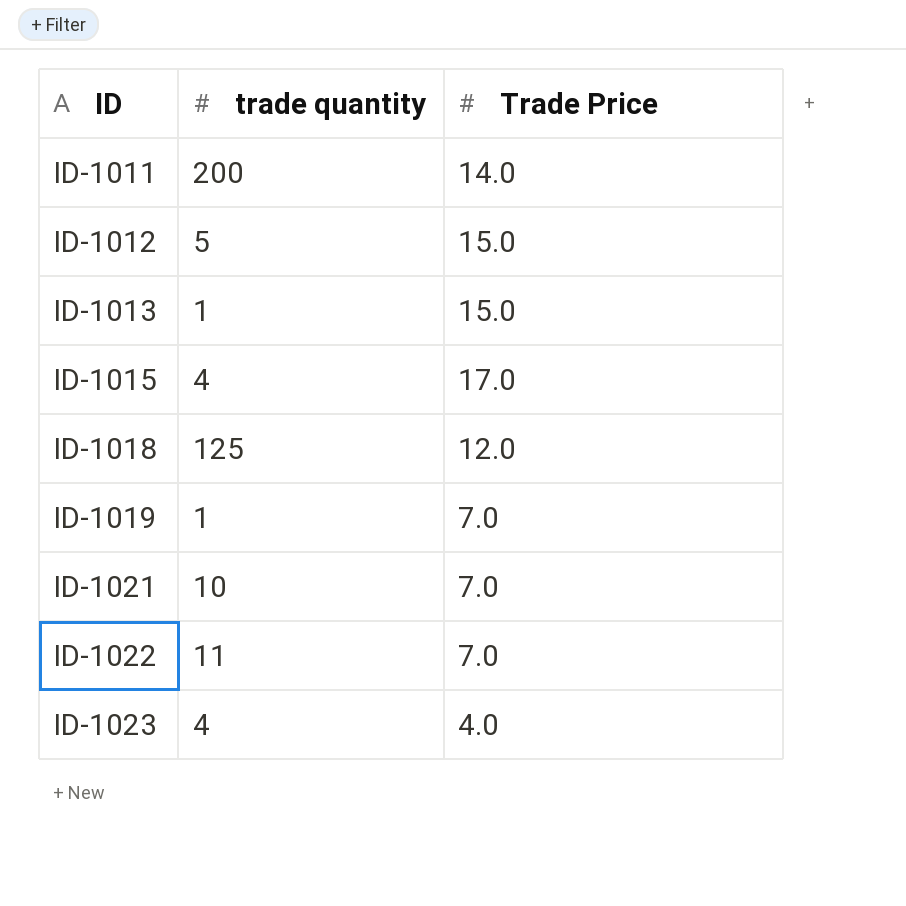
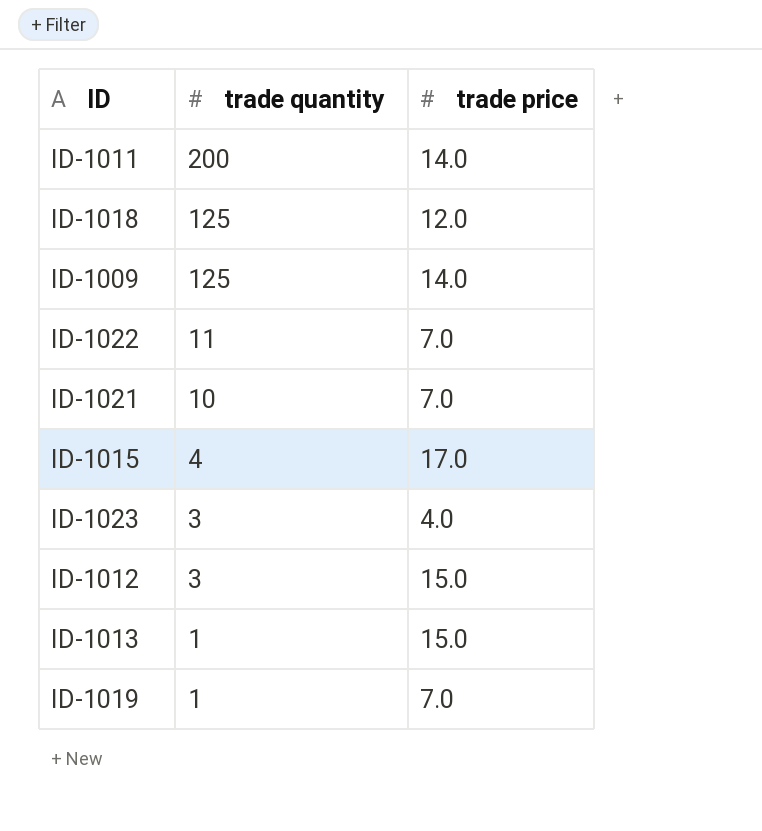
row order: ID ascending -> trade quantity descending
column name: Trade Price -> trade price
row ID-1009: none -> 125 | 14.0
ID-1023 | trade quantity: 4 -> 3
ID-1012 | trade quantity: 5 -> 3

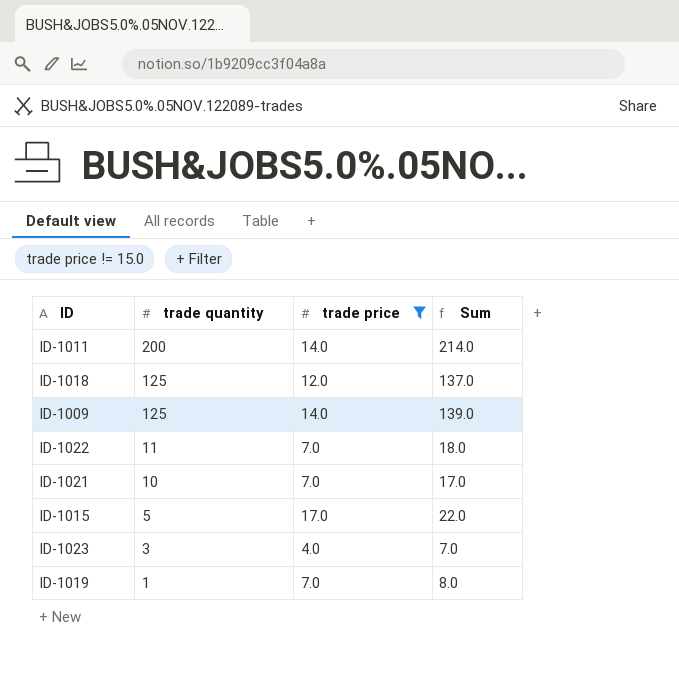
filter: none -> trade price != 15.0
column Sum | formula: none -> [trade quantity] + [trade price]
ID-1015 | trade quantity: 4 -> 5

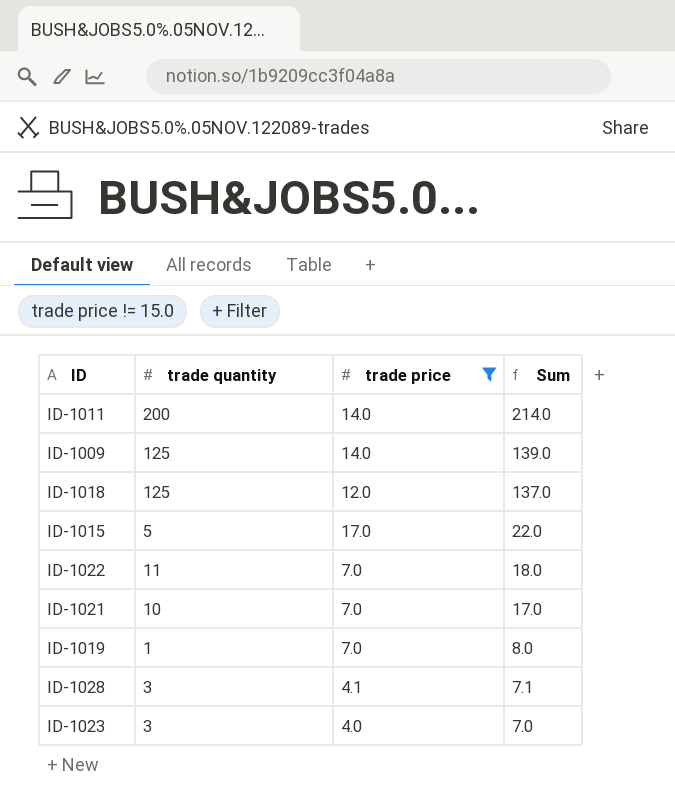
row order: trade quantity descending -> Sum descending
row ID-1028: none -> 3 | 4.1 | 7.1

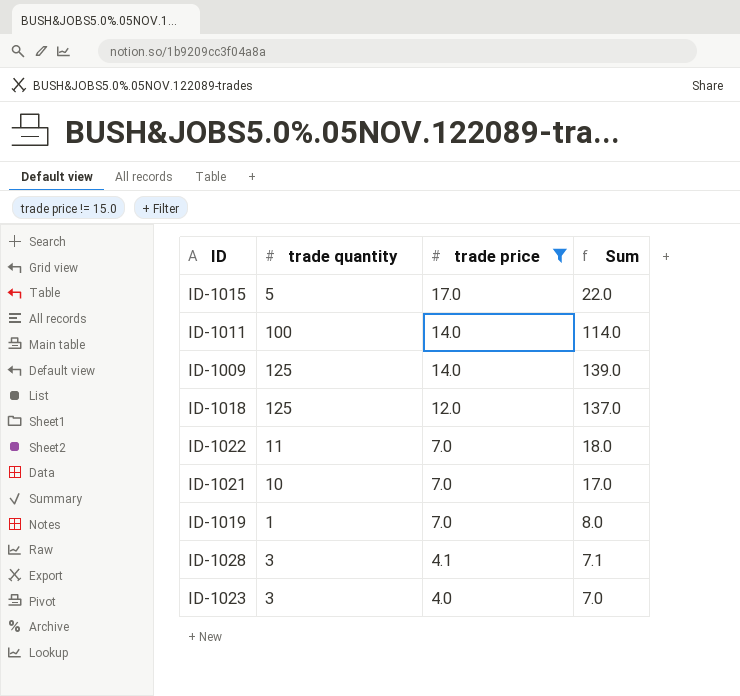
row order: Sum descending -> trade price descending
ID-1011 | trade quantity: 200 -> 100
ID-1011 | Sum: 214.0 -> 114.0

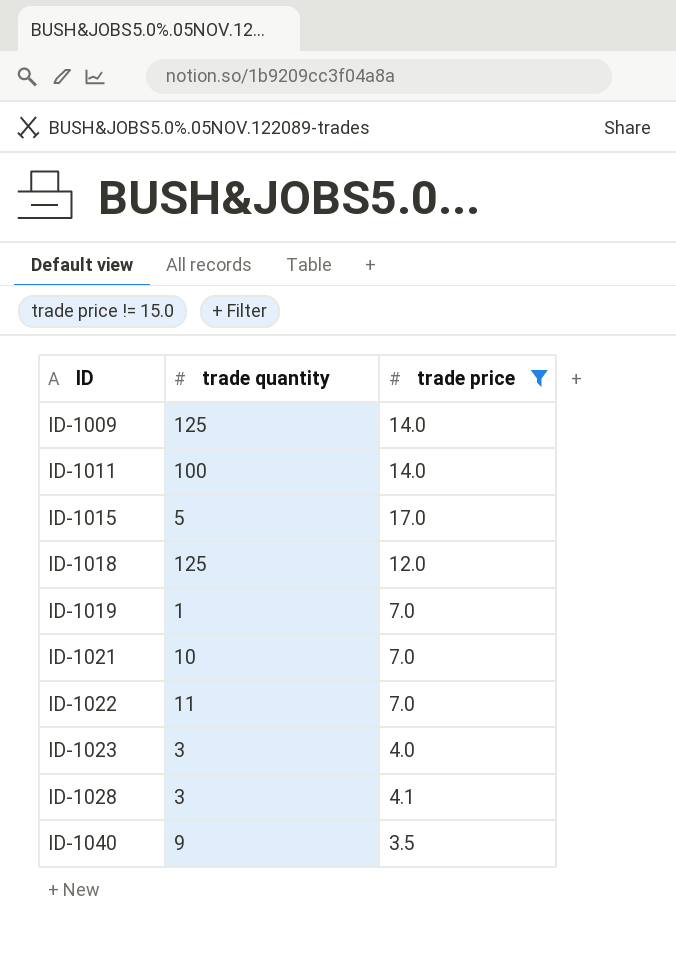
row order: trade price descending -> ID ascending
column Sum | formula: [trade quantity] + [trade price] -> none
row ID-1040: none -> 9 | 3.5

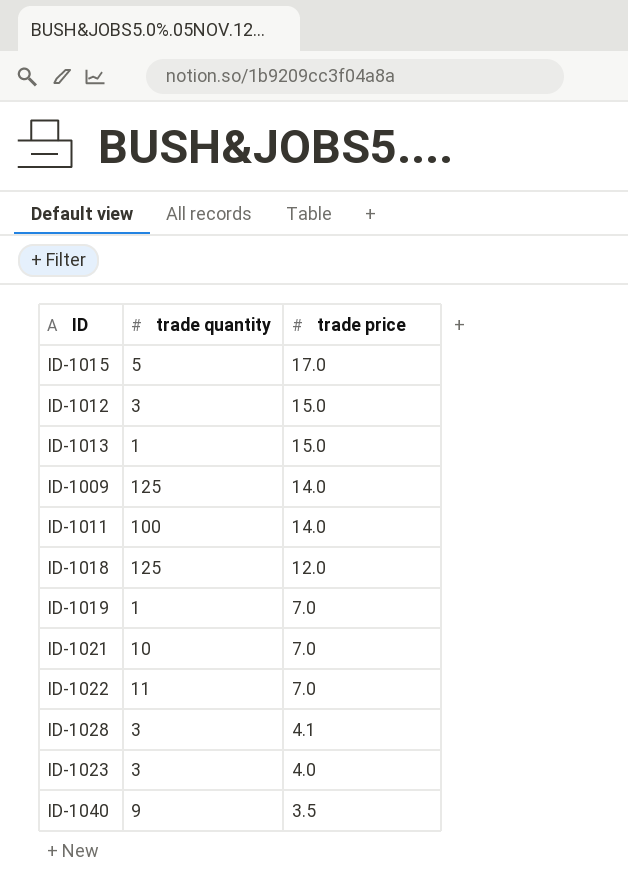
filter: trade price != 15.0 -> none
row order: ID ascending -> trade price descending

